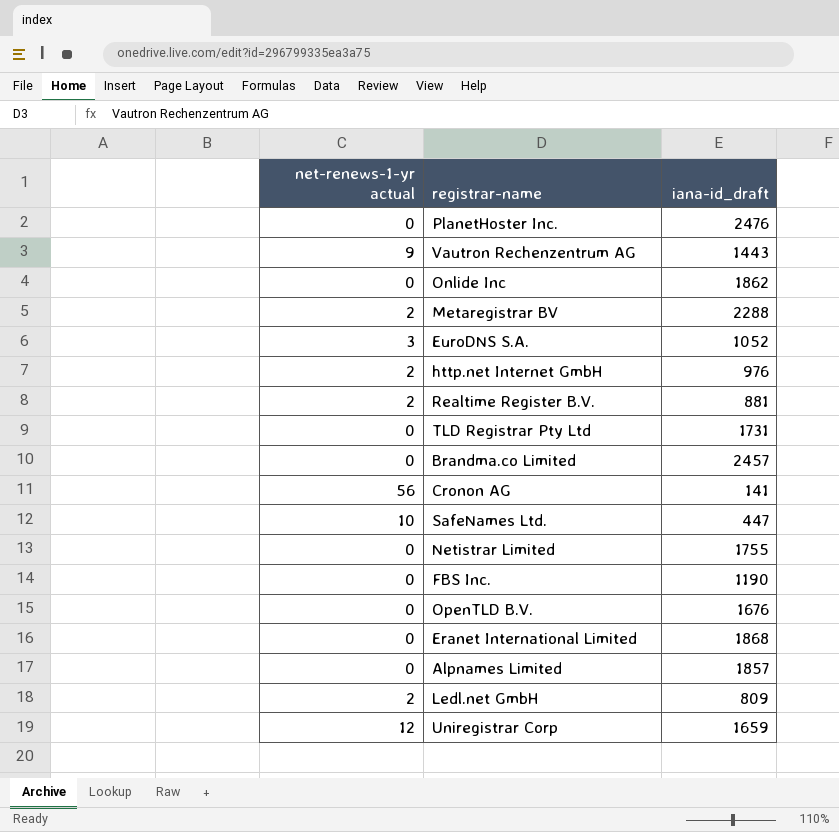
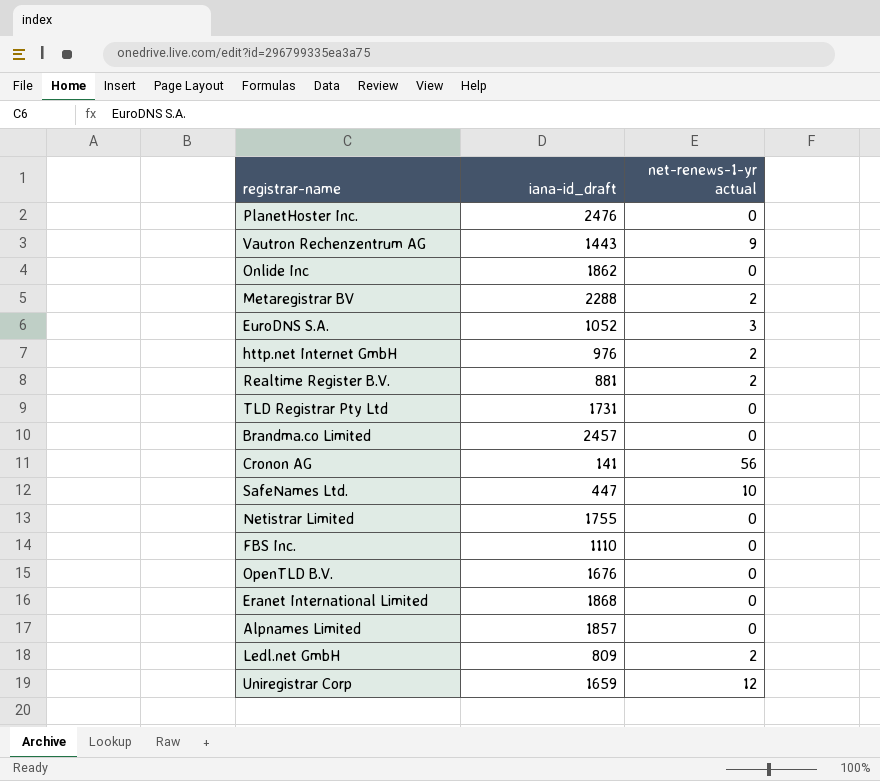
column net-renews-1-yr actual | position: 1 -> 3
FBS Inc. | iana-id_draft: 1190 -> 1110

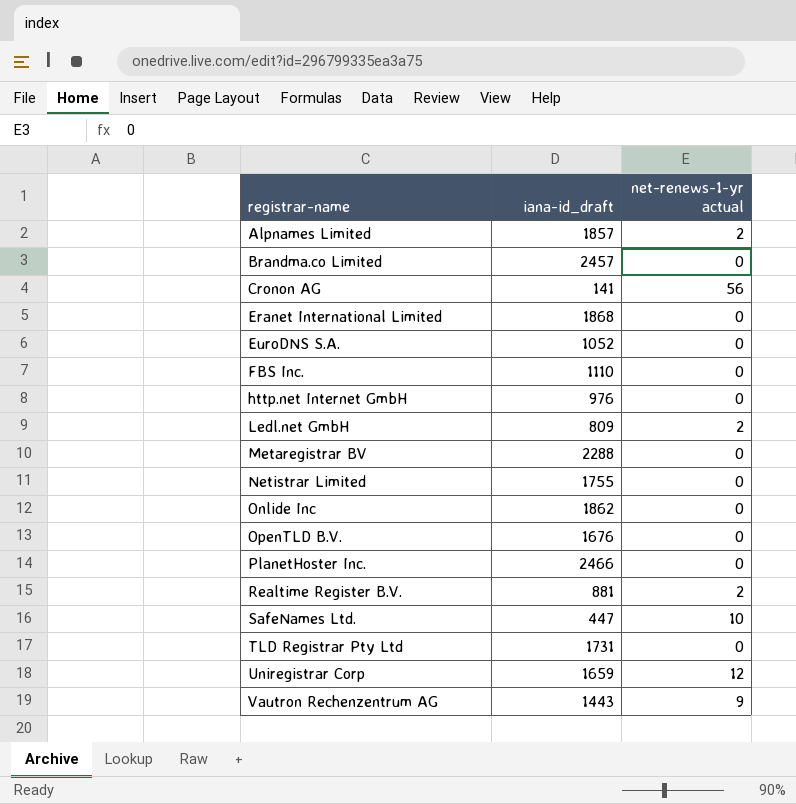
row order: none -> registrar-name ascending
Alpnames Limited | net-renews-1-yr actual: 0 -> 2
EuroDNS S.A. | net-renews-1-yr actual: 3 -> 0
http.net Internet GmbH | net-renews-1-yr actual: 2 -> 0
Metaregistrar BV | net-renews-1-yr actual: 2 -> 0
PlanetHoster Inc. | iana-id_draft: 2476 -> 2466

